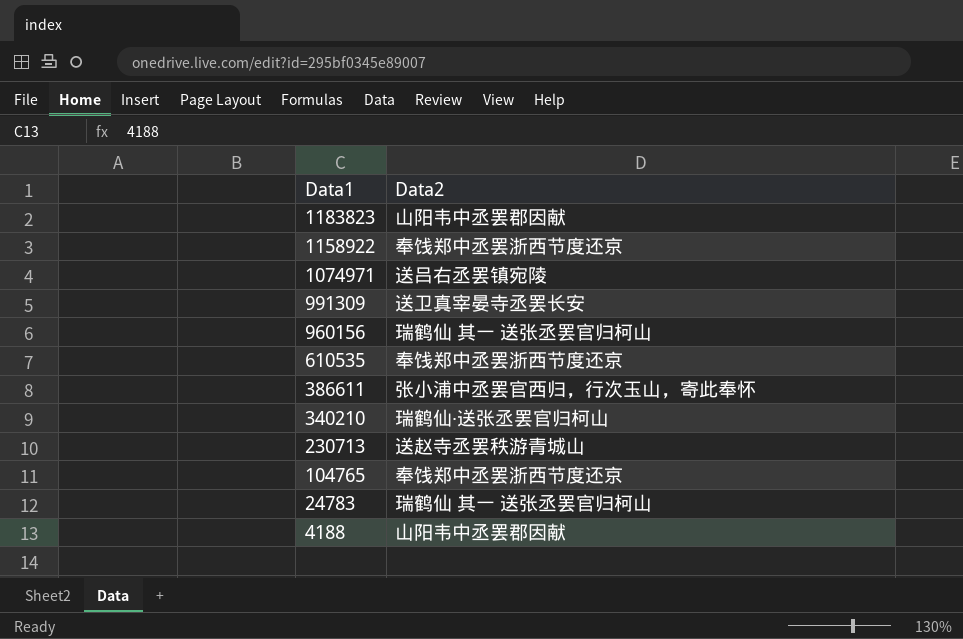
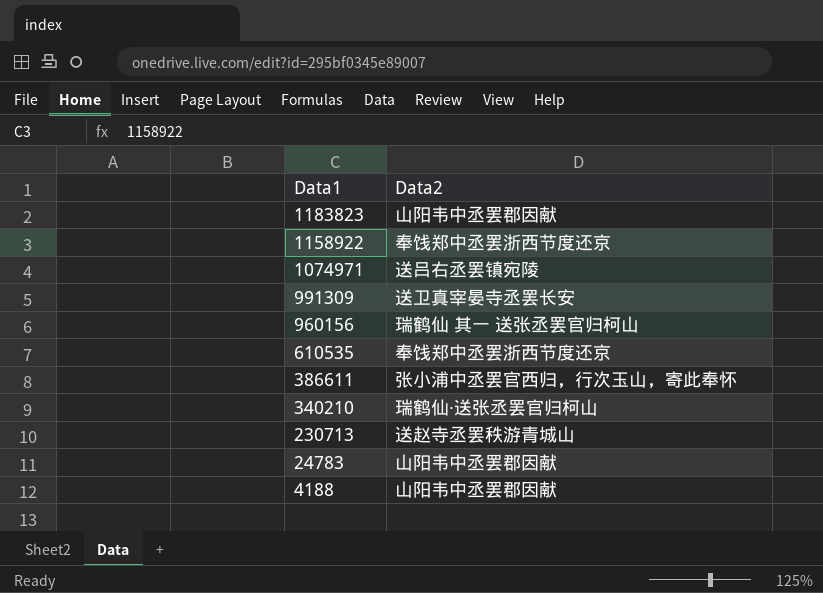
row 104765: 奉饯郑中丞罢浙西节度还京 -> none
24783 | Data2: 瑞鹤仙 其一 送张丞罢官归柯山 -> 山阳韦中丞罢郡因献

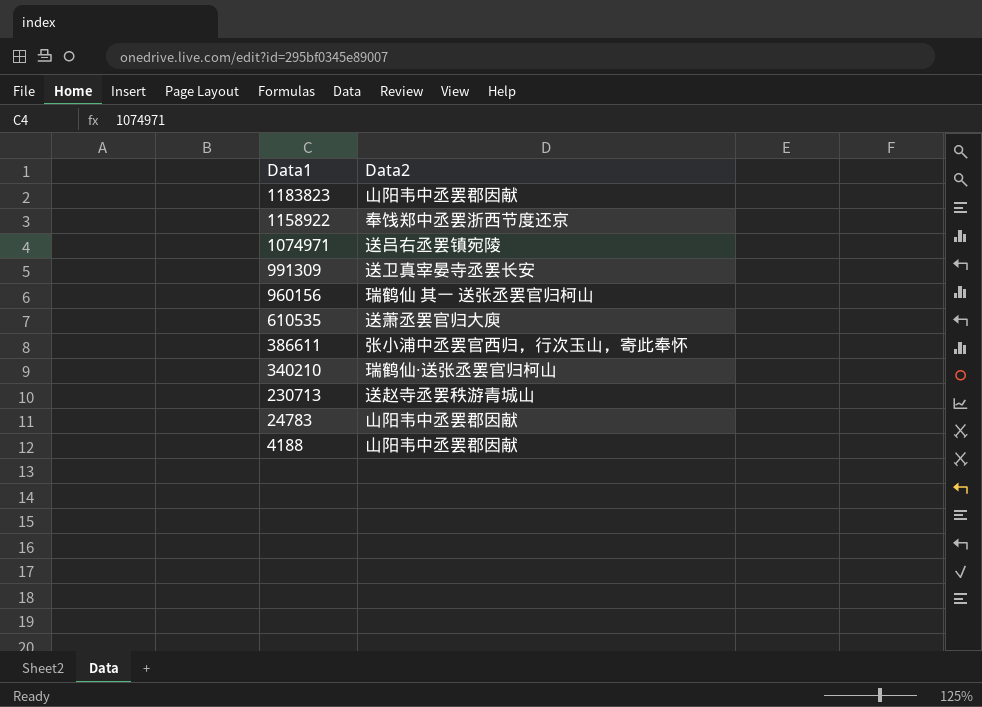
610535 | Data2: 奉饯郑中丞罢浙西节度还京 -> 送萧丞罢官归大庾

